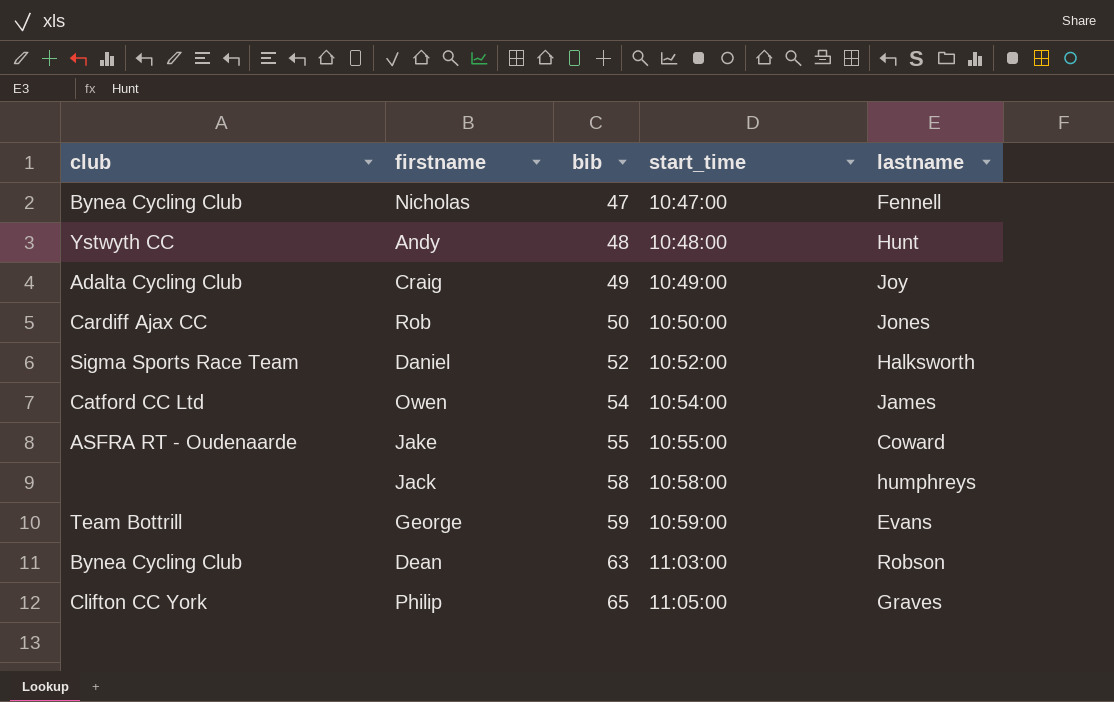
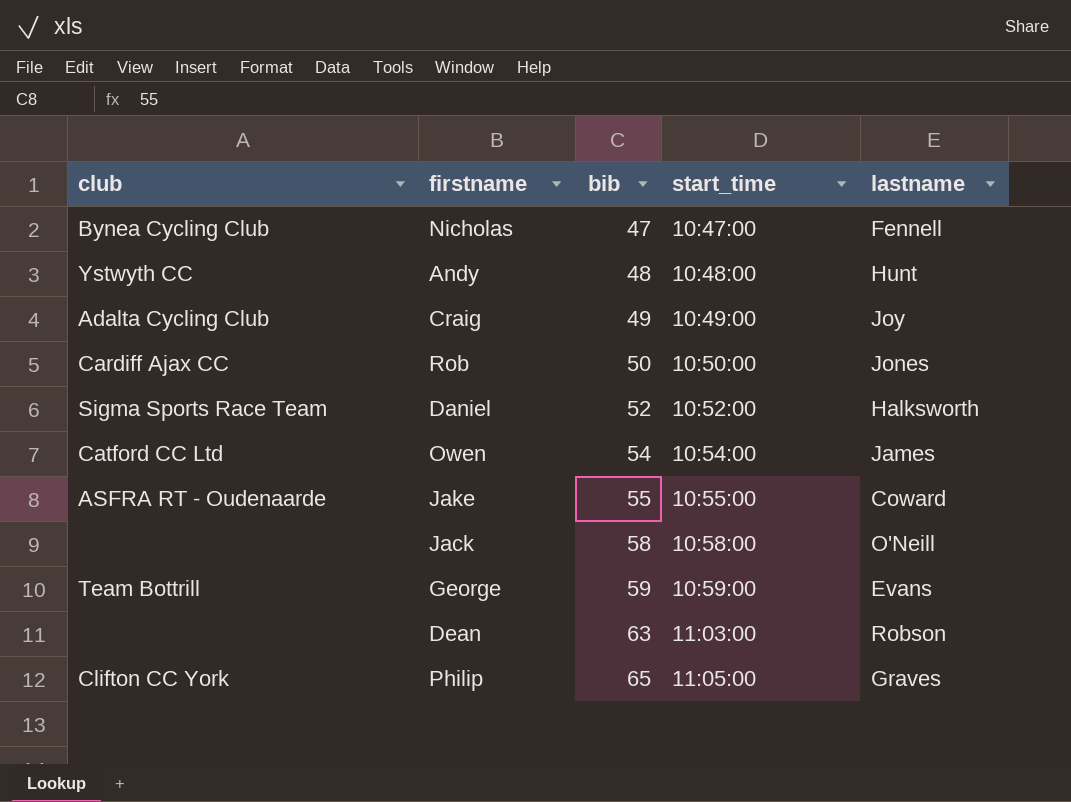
Jack | lastname: humphreys -> O'Neill
Dean | club: Bynea Cycling Club -> none

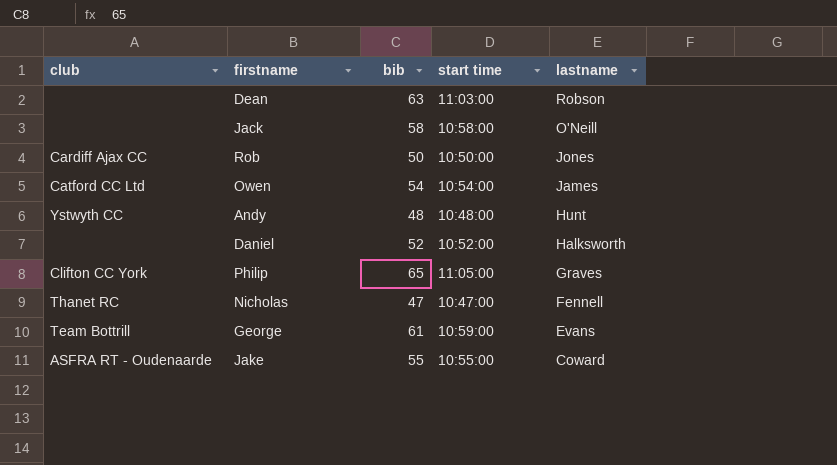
row order: bib ascending -> lastname descending
column name: start_time -> start time
row Craig: Adalta Cycling Club | 49 | 10:49:00 | Joy -> none
Daniel | club: Sigma Sports Race Team -> none
Nicholas | club: Bynea Cycling Club -> Thanet RC
George | bib: 59 -> 61

